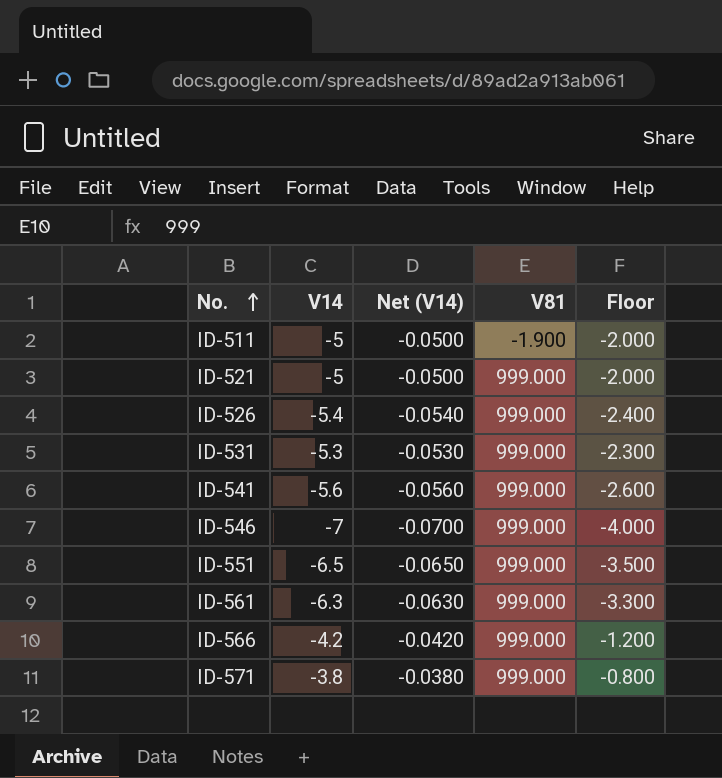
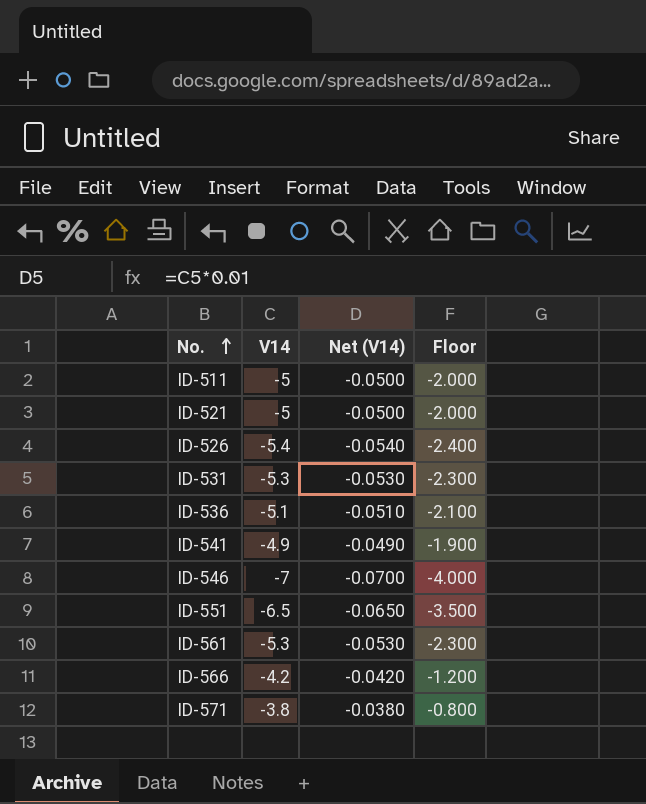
column V81 | position: 4 -> none
row ID-536: none -> -5.1 | -0.0510 | -2.100
ID-541 | V14: -5.6 -> -4.9
ID-541 | Net (V14): -0.0560 -> -0.0490
ID-541 | Floor: -2.600 -> -1.900
ID-561 | V14: -6.3 -> -5.3
ID-561 | Net (V14): -0.0630 -> -0.0530
ID-561 | Floor: -3.300 -> -2.300

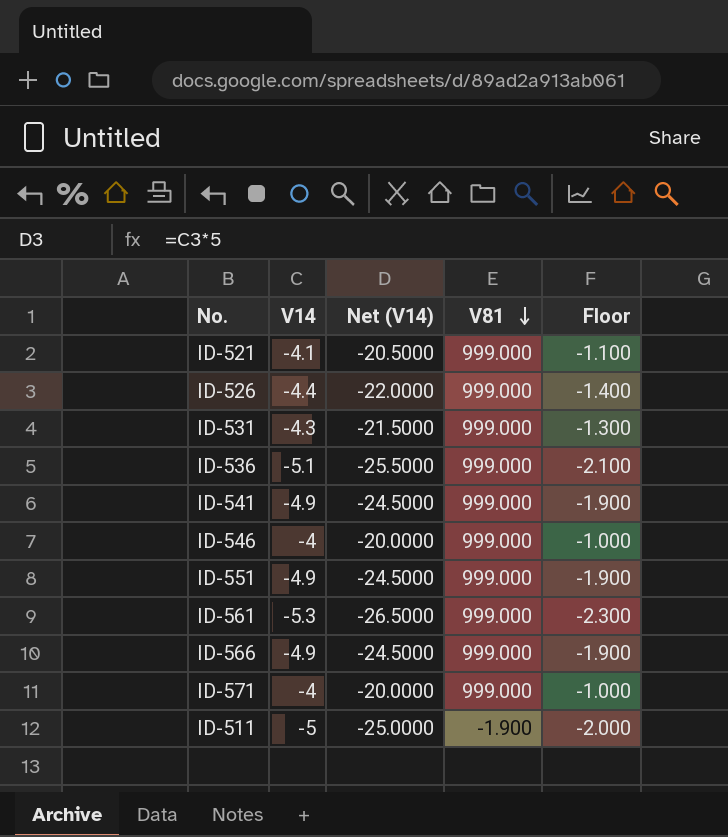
row order: No. ascending -> V81 descending
column Net (V14) | formula: [V14] * 0.01 -> [V14] * 5
column V81 | position: none -> 4
ID-521 | V14: -5 -> -4.1
ID-521 | Floor: -2.000 -> -1.100
ID-526 | V14: -5.4 -> -4.4
ID-526 | Floor: -2.400 -> -1.400
ID-531 | V14: -5.3 -> -4.3
ID-531 | Floor: -2.300 -> -1.300
ID-546 | V14: -7 -> -4
ID-546 | Floor: -4.000 -> -1.000
ID-551 | V14: -6.5 -> -4.9
ID-551 | Floor: -3.500 -> -1.900
ID-566 | V14: -4.2 -> -4.9
ID-566 | Floor: -1.200 -> -1.900
ID-571 | V14: -3.8 -> -4
ID-571 | Floor: -0.800 -> -1.000

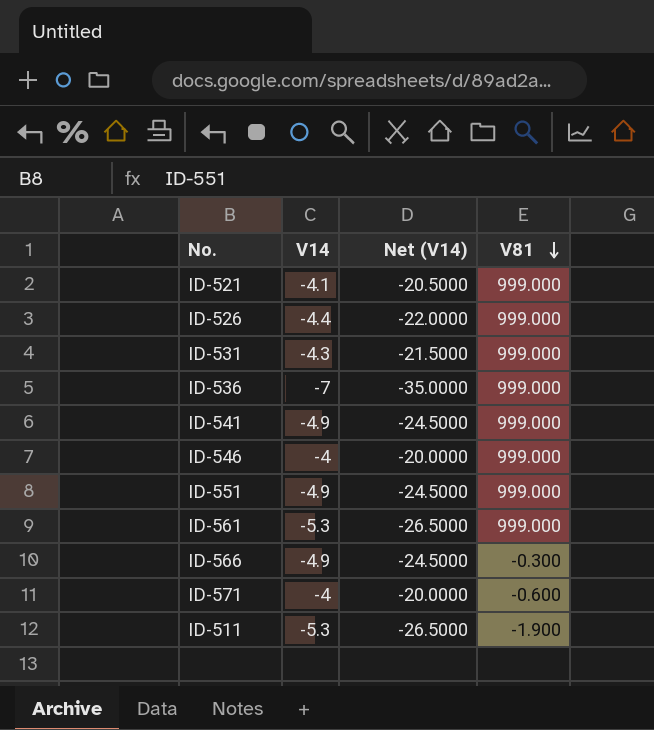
column Floor | formula: [V14] + 3 -> none
ID-536 | V14: -5.1 -> -7
ID-536 | Net (V14): -25.5000 -> -35.0000
ID-566 | V81: 999.000 -> -0.300
ID-571 | V81: 999.000 -> -0.600
ID-511 | V14: -5 -> -5.3
ID-511 | Net (V14): -25.0000 -> -26.5000

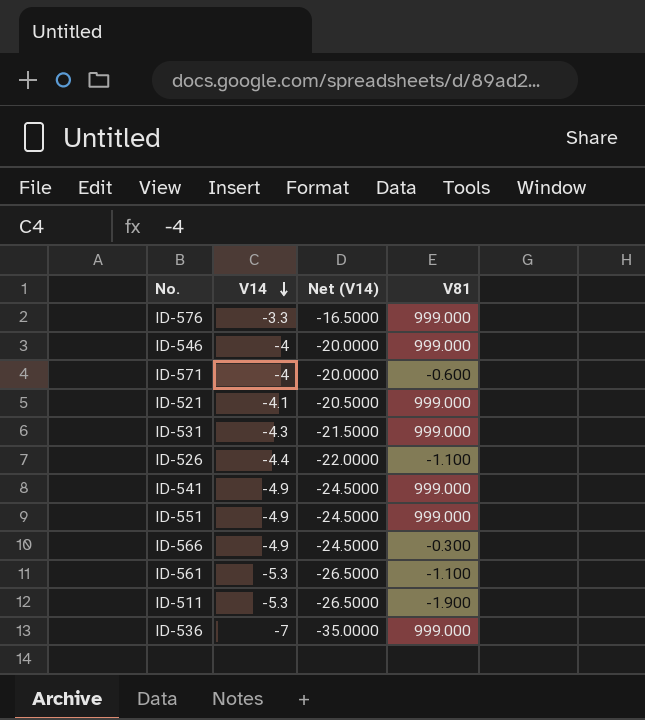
row order: V81 descending -> V14 descending
row ID-576: none -> -3.3 | -16.5000 | 999.000
ID-526 | V81: 999.000 -> -1.100
ID-561 | V81: 999.000 -> -1.100

